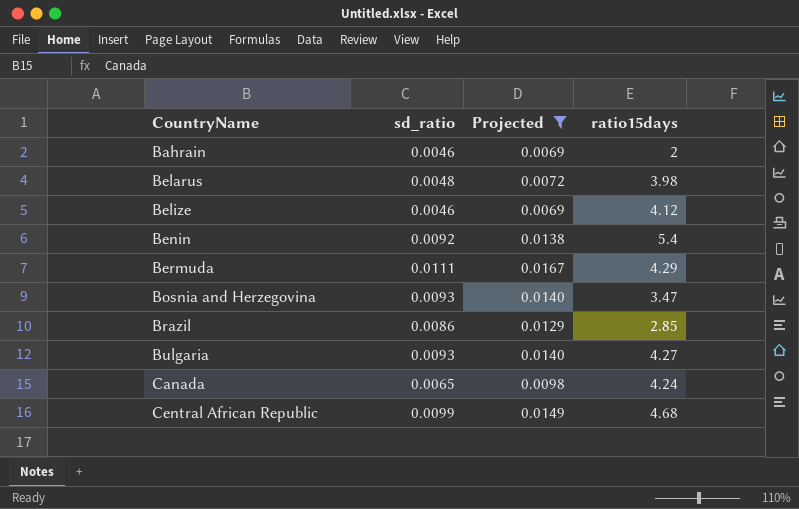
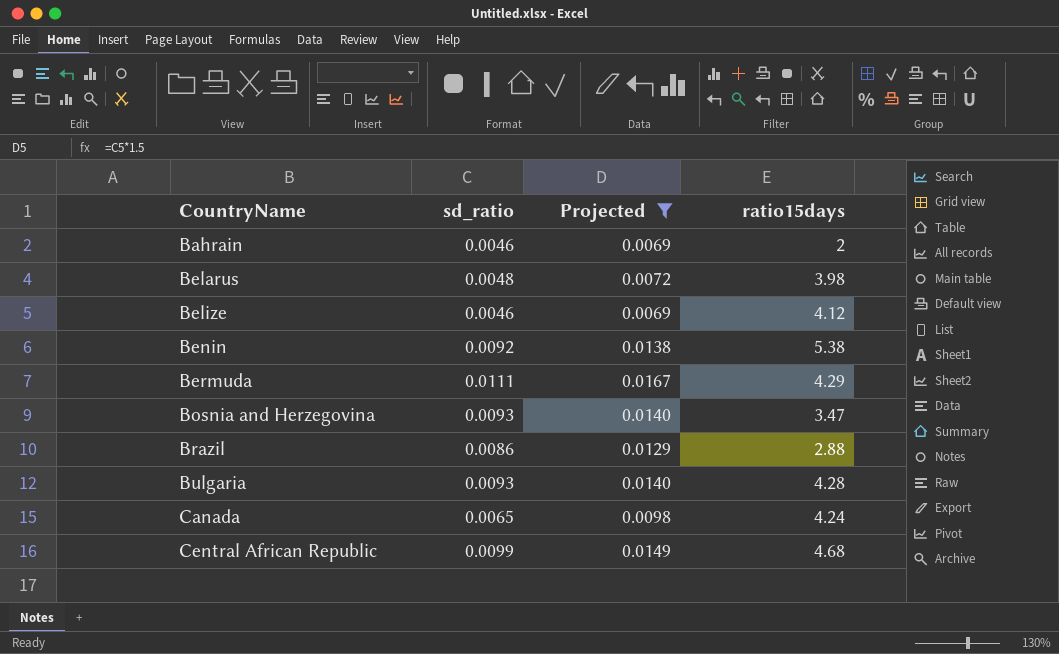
Benin | ratio15days: 5.4 -> 5.38
Brazil | ratio15days: 2.85 -> 2.88
Bulgaria | ratio15days: 4.27 -> 4.28

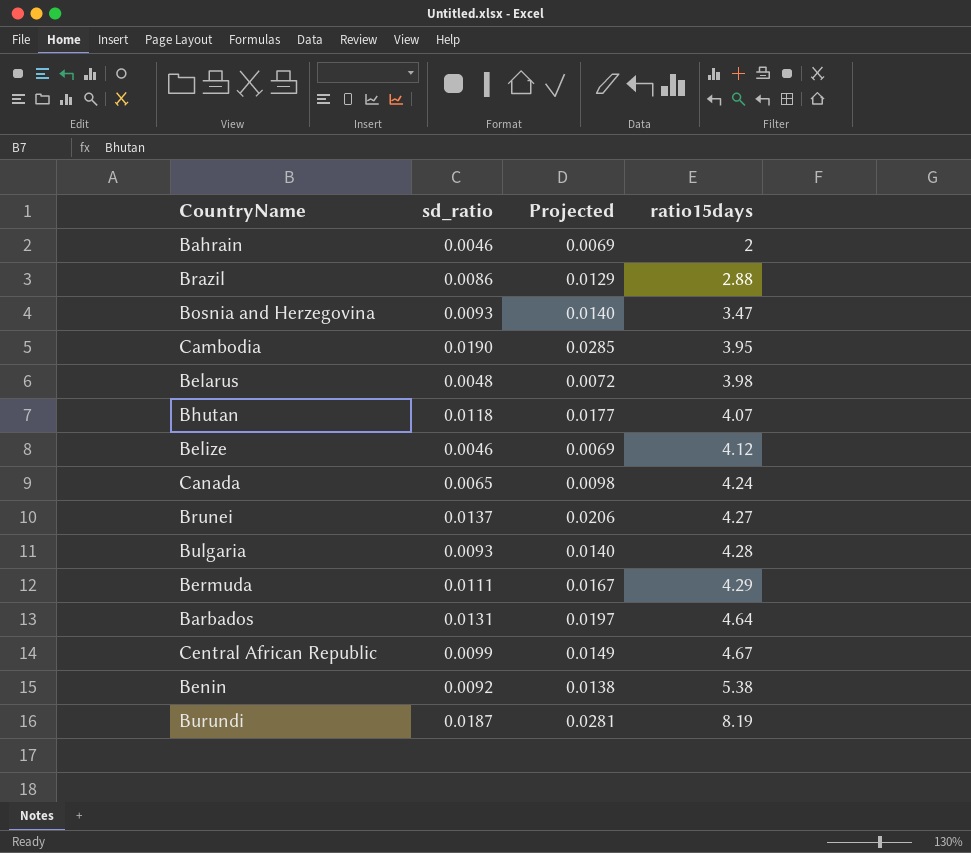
filter: Projected <= 0.0167 -> none
row order: CountryName ascending -> ratio15days ascending
Central African Republic | ratio15days: 4.68 -> 4.67

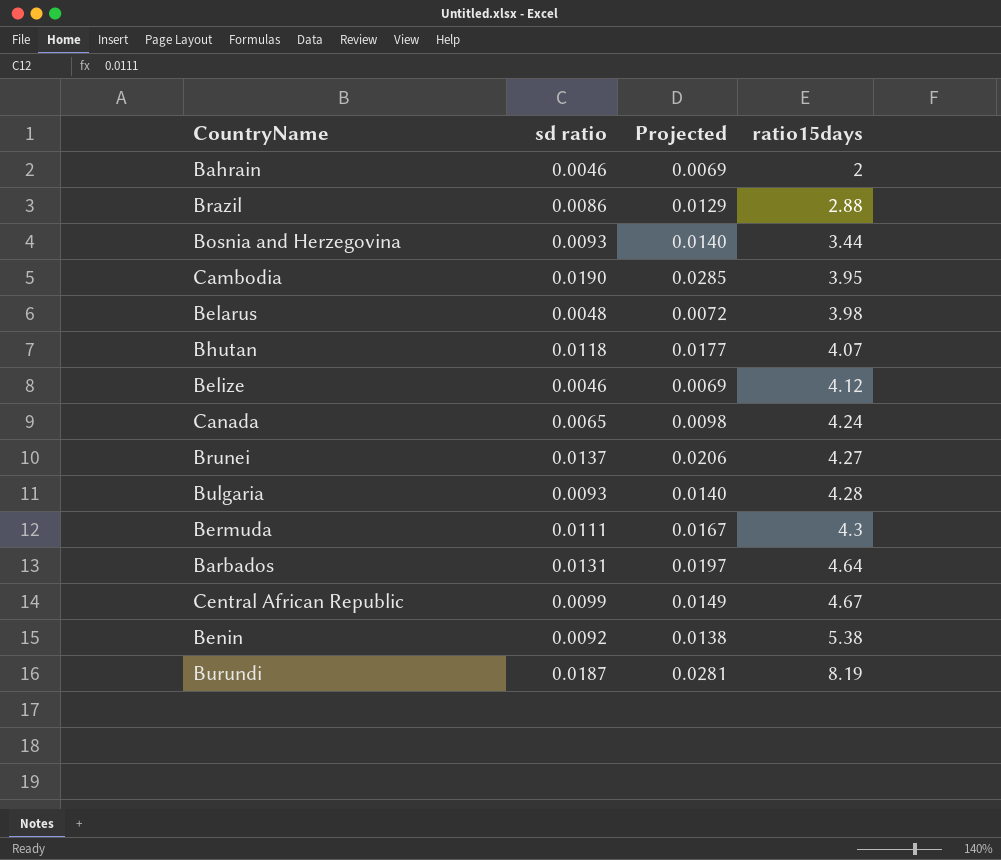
column name: sd_ratio -> sd ratio
Bosnia and Herzegovina | ratio15days: 3.47 -> 3.44
Bermuda | ratio15days: 4.29 -> 4.3

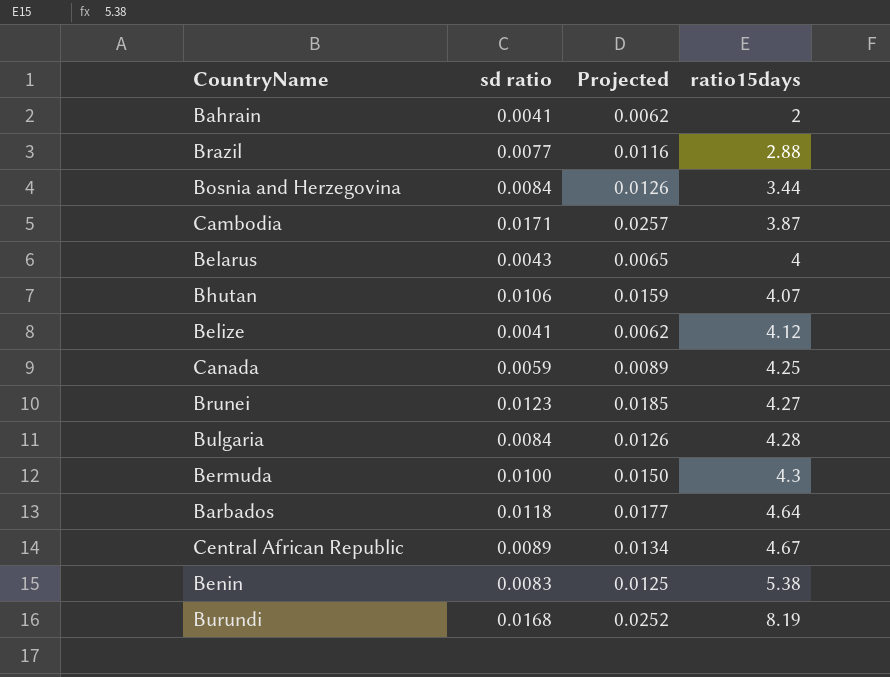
Bahrain | sd ratio: 0.0046 -> 0.0041
Bahrain | Projected: 0.0069 -> 0.0062
Brazil | sd ratio: 0.0086 -> 0.0077
Brazil | Projected: 0.0129 -> 0.0116
Bosnia and Herzegovina | sd ratio: 0.0093 -> 0.0084
Bosnia and Herzegovina | Projected: 0.0140 -> 0.0126
Cambodia | sd ratio: 0.0190 -> 0.0171
Cambodia | Projected: 0.0285 -> 0.0257
Cambodia | ratio15days: 3.95 -> 3.87
Belarus | sd ratio: 0.0048 -> 0.0043
Belarus | Projected: 0.0072 -> 0.0065
Belarus | ratio15days: 3.98 -> 4
Bhutan | sd ratio: 0.0118 -> 0.0106
Bhutan | Projected: 0.0177 -> 0.0159
Belize | sd ratio: 0.0046 -> 0.0041
Belize | Projected: 0.0069 -> 0.0062
Canada | sd ratio: 0.0065 -> 0.0059
Canada | Projected: 0.0098 -> 0.0089
Canada | ratio15days: 4.24 -> 4.25
Brunei | sd ratio: 0.0137 -> 0.0123
Brunei | Projected: 0.0206 -> 0.0185
Bulgaria | sd ratio: 0.0093 -> 0.0084
Bulgaria | Projected: 0.0140 -> 0.0126
Bermuda | sd ratio: 0.0111 -> 0.0100
Bermuda | Projected: 0.0167 -> 0.0150
Barbados | sd ratio: 0.0131 -> 0.0118
Barbados | Projected: 0.0197 -> 0.0177
Central African Republic | sd ratio: 0.0099 -> 0.0089
Central African Republic | Projected: 0.0149 -> 0.0134
Benin | sd ratio: 0.0092 -> 0.0083
Benin | Projected: 0.0138 -> 0.0125
Burundi | sd ratio: 0.0187 -> 0.0168
Burundi | Projected: 0.0281 -> 0.0252

